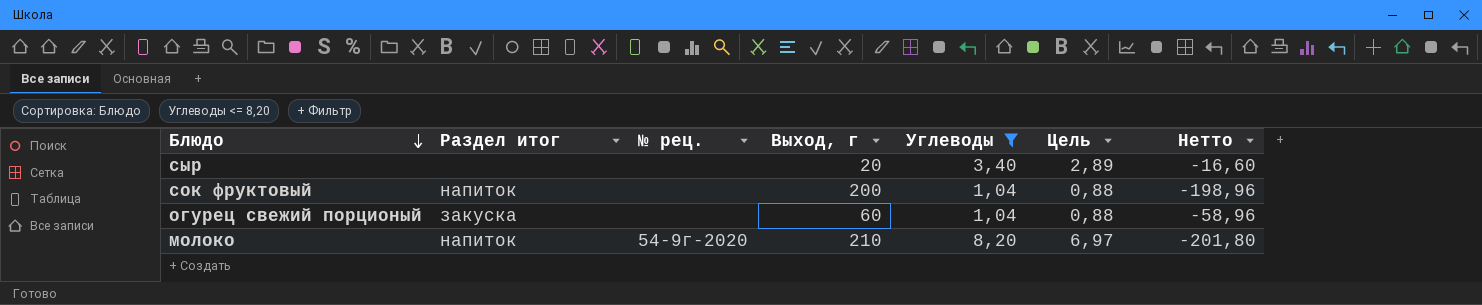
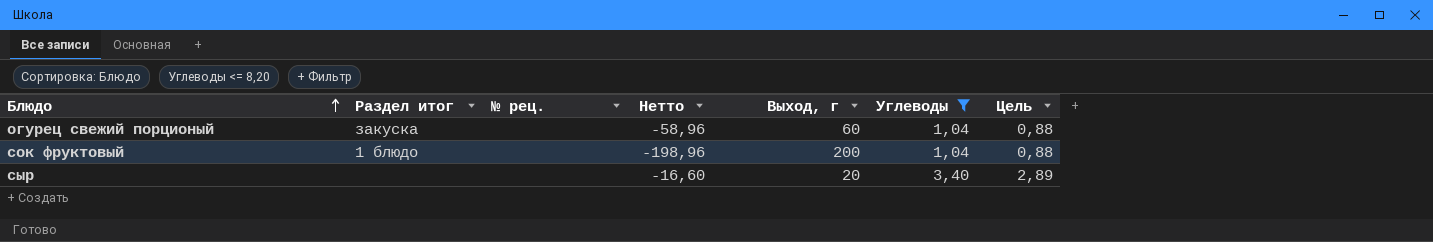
row order: Блюдо descending -> Блюдо ascending
column Нетто | position: 7 -> 4
row молоко: напиток | 54-9г-2020 | 210 | 8,20 | 6,97 | -201,80 -> none
сок фруктовый | Раздел итог: напиток -> 1 блюдо

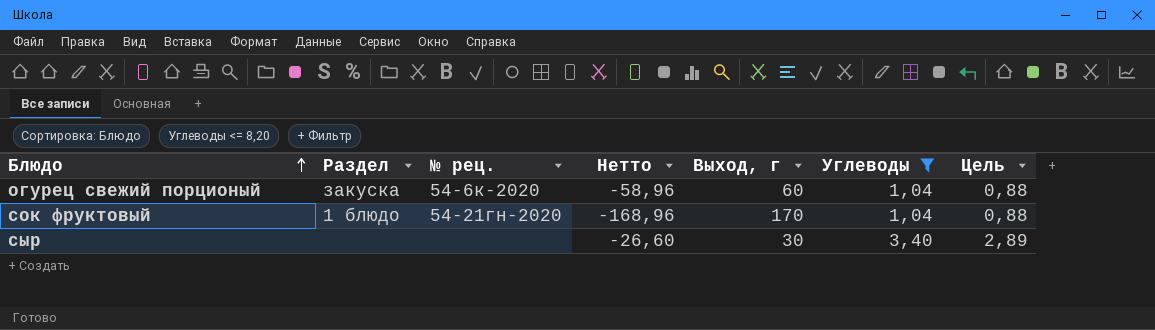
column name: Раздел итог -> Раздел
огурец свежий порционый | № рец.: none -> 54-6к-2020
сок фруктовый | № рец.: none -> 54-21гн-2020
сок фруктовый | Нетто: -198,96 -> -168,96
сок фруктовый | Выход, г: 200 -> 170
сыр | Нетто: -16,60 -> -26,60
сыр | Выход, г: 20 -> 30

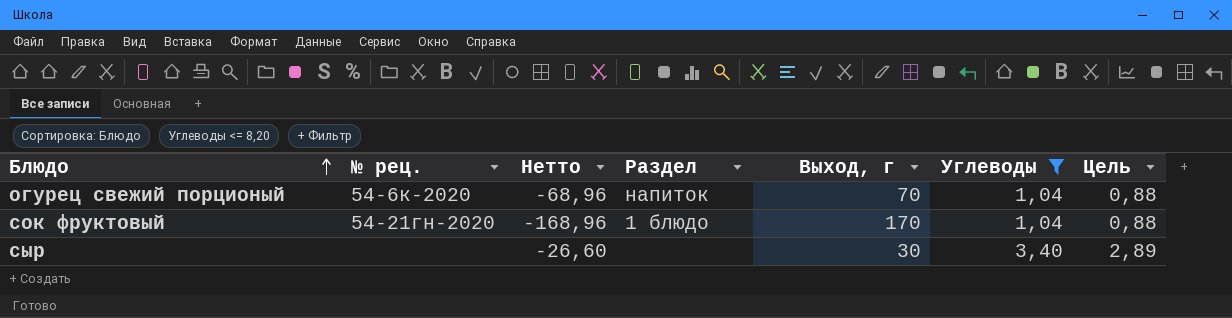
column Раздел | position: 2 -> 4
огурец свежий порционый | Нетто: -58,96 -> -68,96
огурец свежий порционый | Раздел: закуска -> напиток
огурец свежий порционый | Выход, г: 60 -> 70

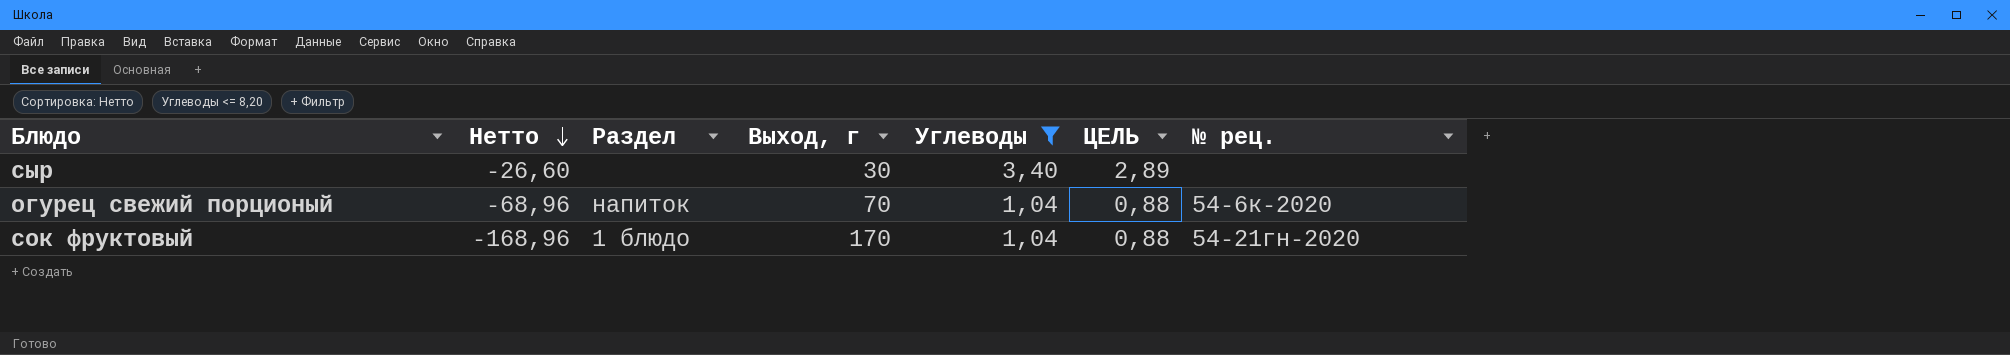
row order: Блюдо ascending -> Нетто descending
column name: Цель -> ЦЕЛЬ
column № рец. | position: 2 -> 7

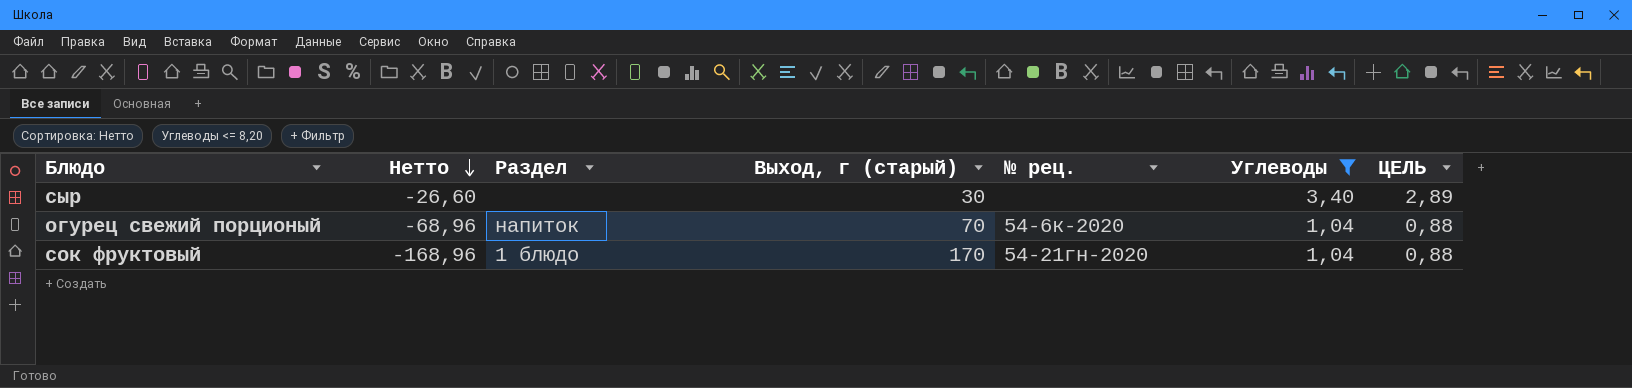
column name: Выход, г -> Выход, г (старый)
column № рец. | position: 7 -> 5

